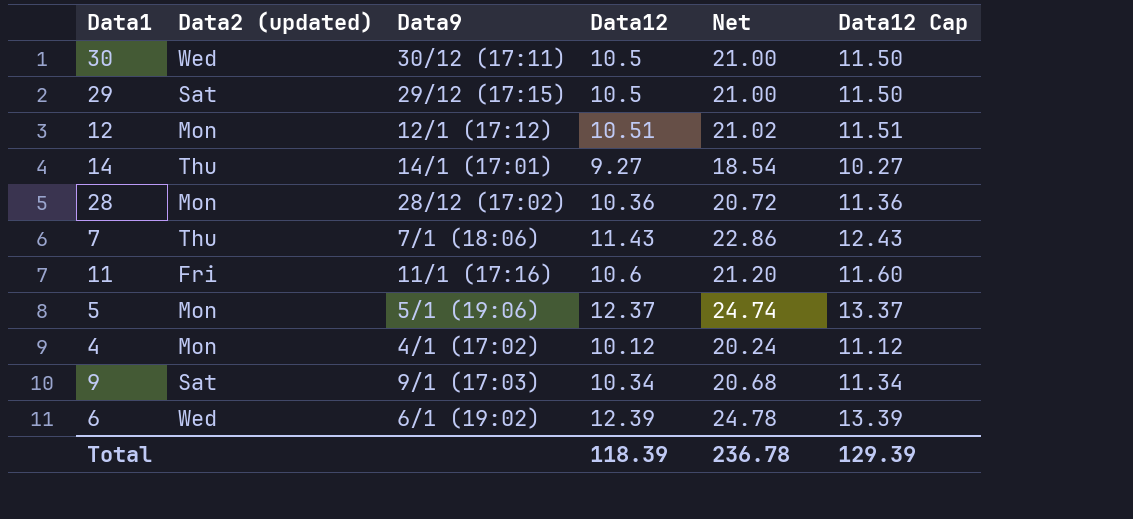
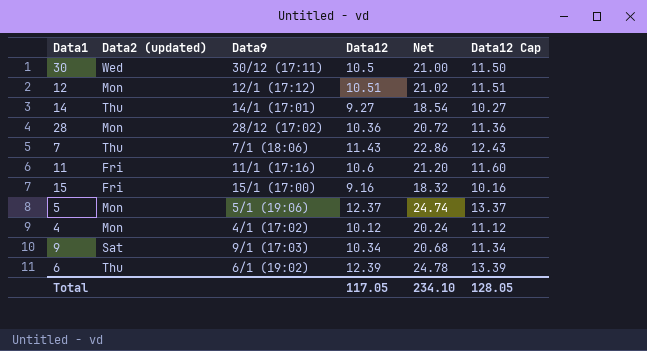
row 29: Sat | 29/12 (17:15) | 10.5 | 21.00 | 11.50 -> none
row 15: none -> Fri | 15/1 (17:00) | 9.16 | 18.32 | 10.16
6 | Data2 (updated): Wed -> Thu
Total | Data12: 118.39 -> 117.05
Total | Net: 236.78 -> 234.10
Total | Data12 Cap: 129.39 -> 128.05

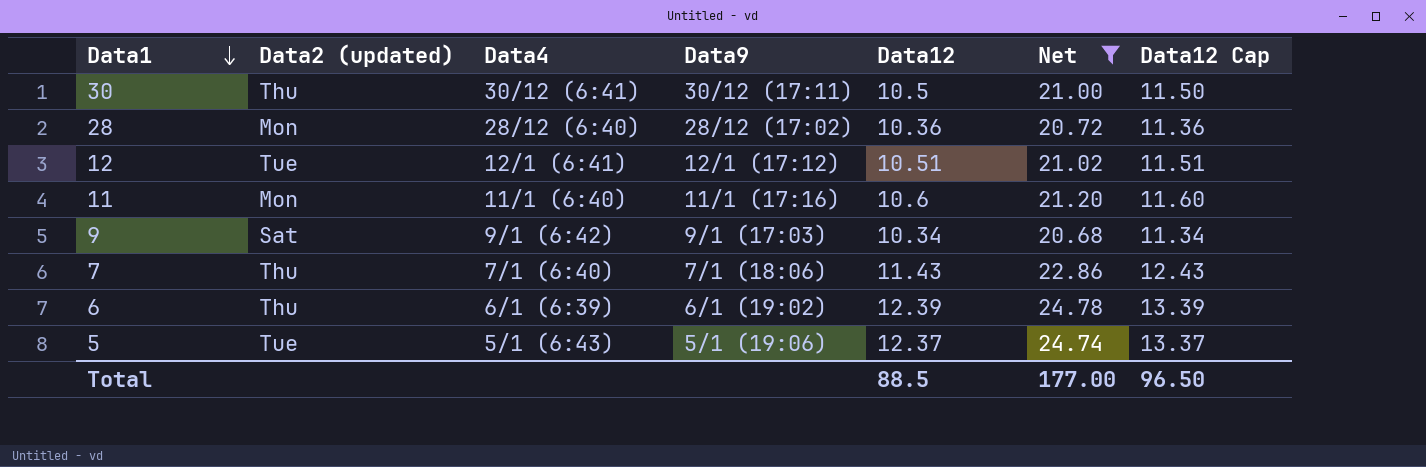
filter: none -> Net >= 20.68
row order: none -> Data1 descending
column Data4 | position: none -> 3
30 | Data2 (updated): Wed -> Thu
12 | Data2 (updated): Mon -> Tue
11 | Data2 (updated): Fri -> Mon
5 | Data2 (updated): Mon -> Tue
Total | Data12: 117.05 -> 88.5
Total | Net: 234.10 -> 177.00
Total | Data12 Cap: 128.05 -> 96.50

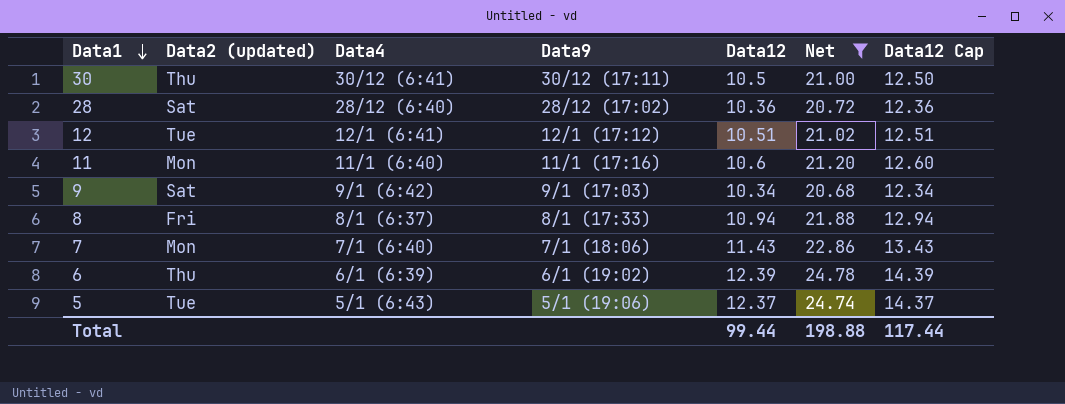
column Data12 Cap | formula: [Data12] + 1 -> [Data12] + 2
28 | Data2 (updated): Mon -> Sat
row 8: none -> Fri | 8/1 (6:37) | 8/1 (17:33) | 10.94 | 21.88 | 12.94
7 | Data2 (updated): Thu -> Mon
Total | Data12: 88.5 -> 99.44
Total | Net: 177.00 -> 198.88
Total | Data12 Cap: 96.50 -> 117.44

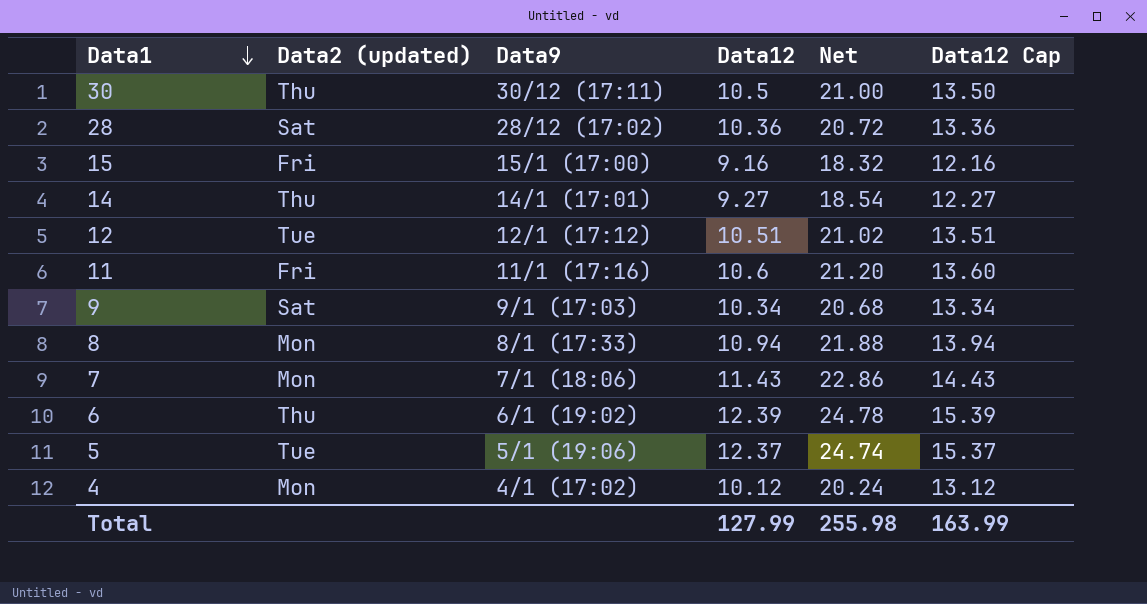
filter: Net >= 20.68 -> none
column Data4 | position: 3 -> none
column Data12 Cap | formula: [Data12] + 2 -> [Data12] + 3
11 | Data2 (updated): Mon -> Fri
8 | Data2 (updated): Fri -> Mon
Total | Data12: 99.44 -> 127.99
Total | Net: 198.88 -> 255.98
Total | Data12 Cap: 117.44 -> 163.99

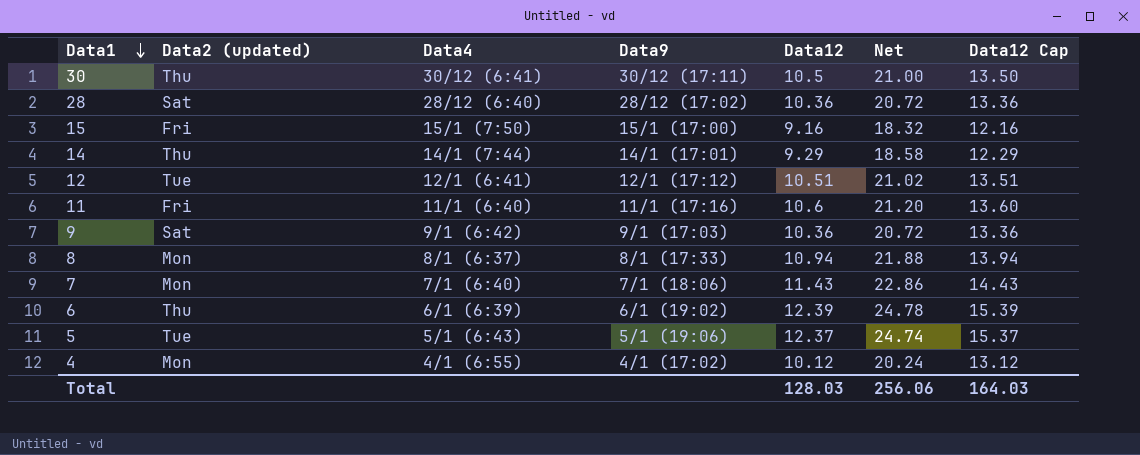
column Data4 | position: none -> 3
14 | Data12: 9.27 -> 9.29
14 | Net: 18.54 -> 18.58
14 | Data12 Cap: 12.27 -> 12.29
9 | Data12: 10.34 -> 10.36
9 | Net: 20.68 -> 20.72
9 | Data12 Cap: 13.34 -> 13.36
Total | Data12: 127.99 -> 128.03
Total | Net: 255.98 -> 256.06
Total | Data12 Cap: 163.99 -> 164.03

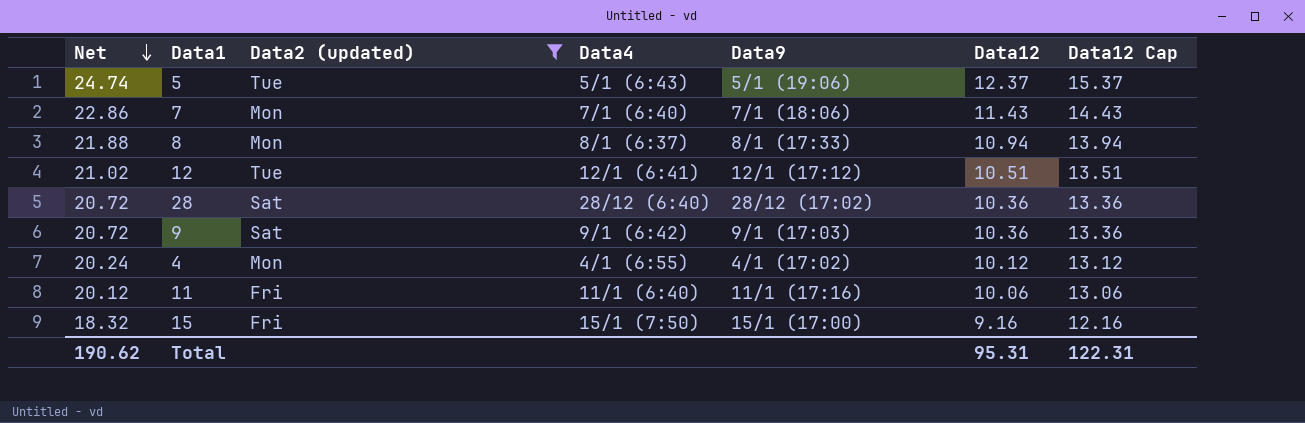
filter: none -> Data2 (updated) != Thu
row order: Data1 descending -> Net descending
column Net | position: 6 -> 1
11 | Net: 21.20 -> 20.12
11 | Data12: 10.6 -> 10.06
11 | Data12 Cap: 13.60 -> 13.06
Total | Net: 256.06 -> 190.62
Total | Data12: 128.03 -> 95.31
Total | Data12 Cap: 164.03 -> 122.31

